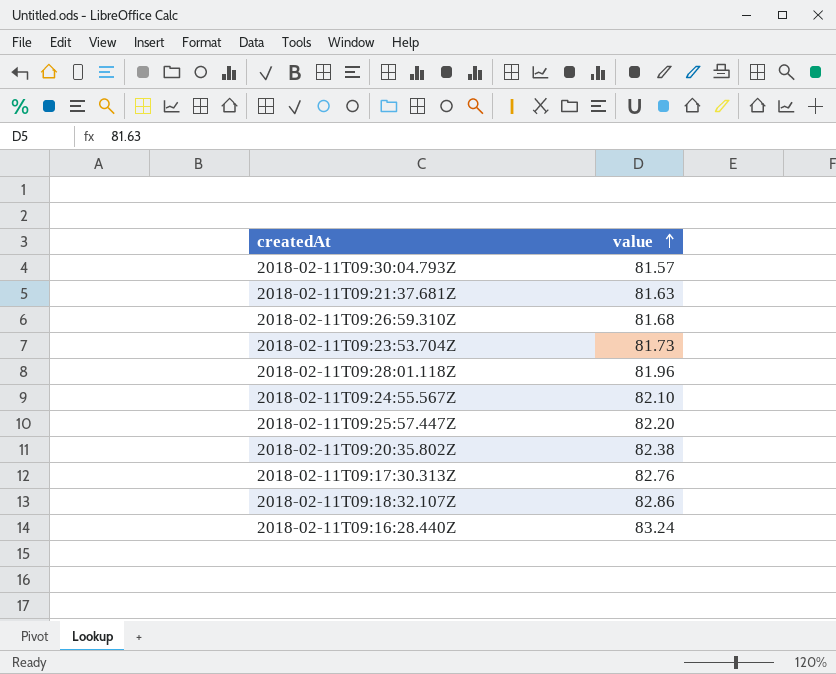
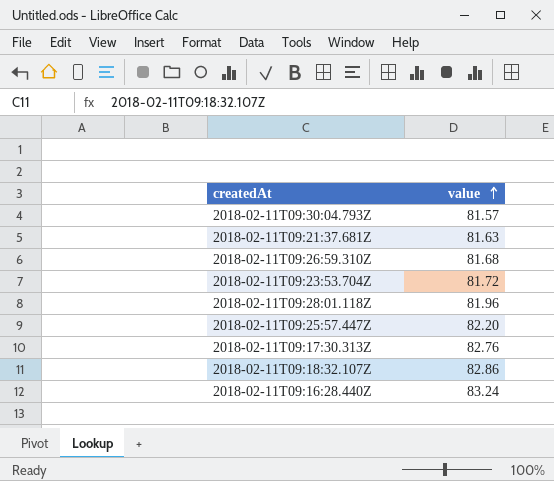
row 2018-02-11T09:24:55.567Z: 82.10 -> none
row 2018-02-11T09:20:35.802Z: 82.38 -> none
2018-02-11T09:23:53.704Z | value: 81.73 -> 81.72

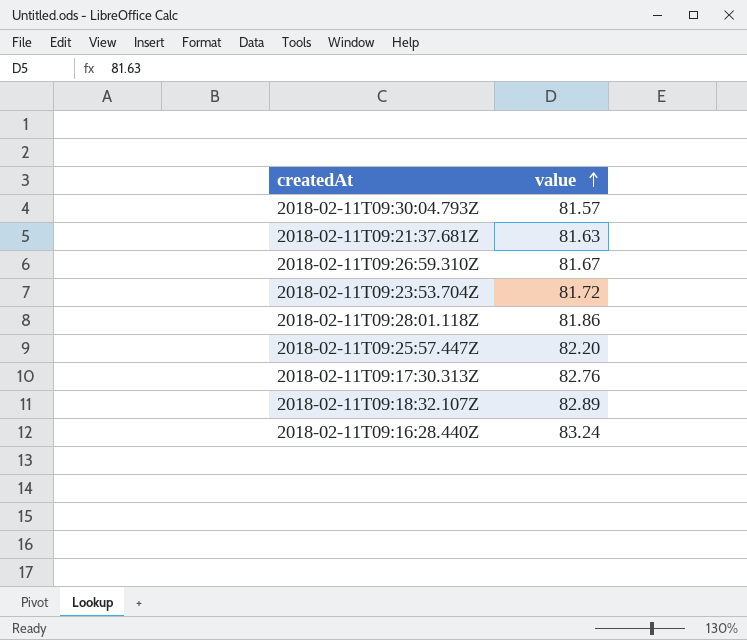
2018-02-11T09:26:59.310Z | value: 81.68 -> 81.67
2018-02-11T09:28:01.118Z | value: 81.96 -> 81.86
2018-02-11T09:18:32.107Z | value: 82.86 -> 82.89

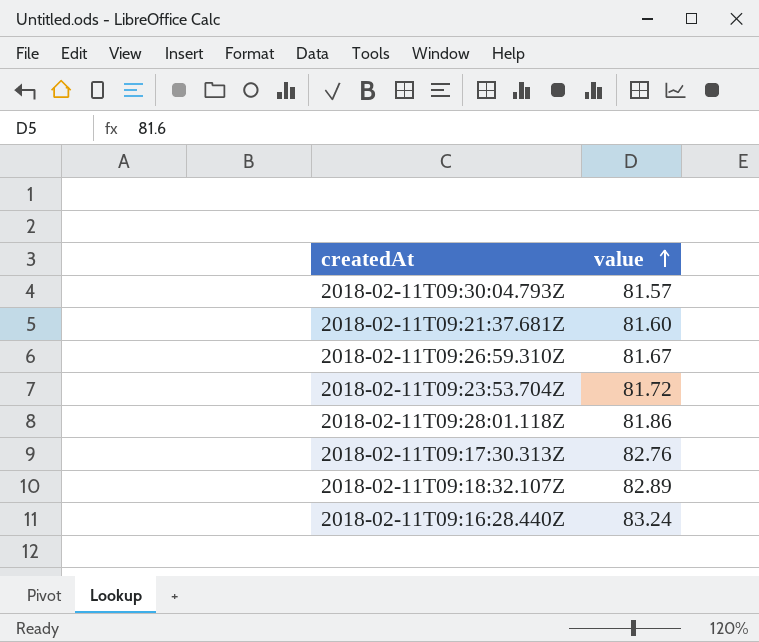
row 2018-02-11T09:25:57.447Z: 82.20 -> none
2018-02-11T09:21:37.681Z | value: 81.63 -> 81.60

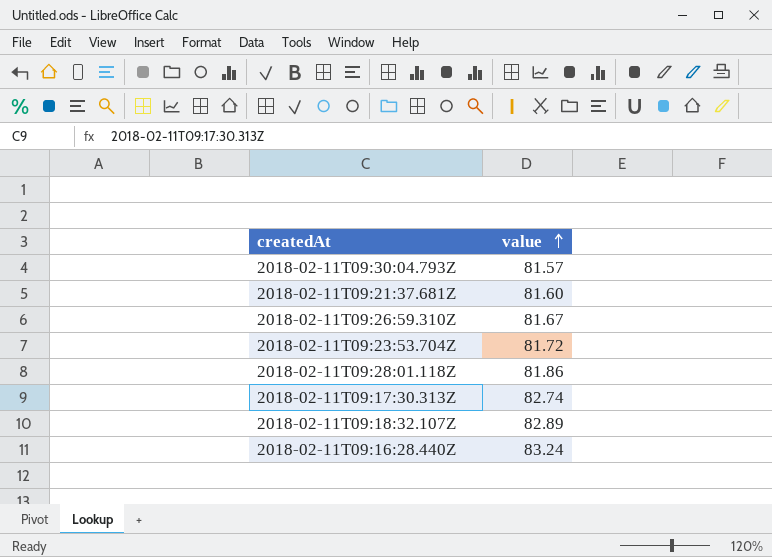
2018-02-11T09:17:30.313Z | value: 82.76 -> 82.74

